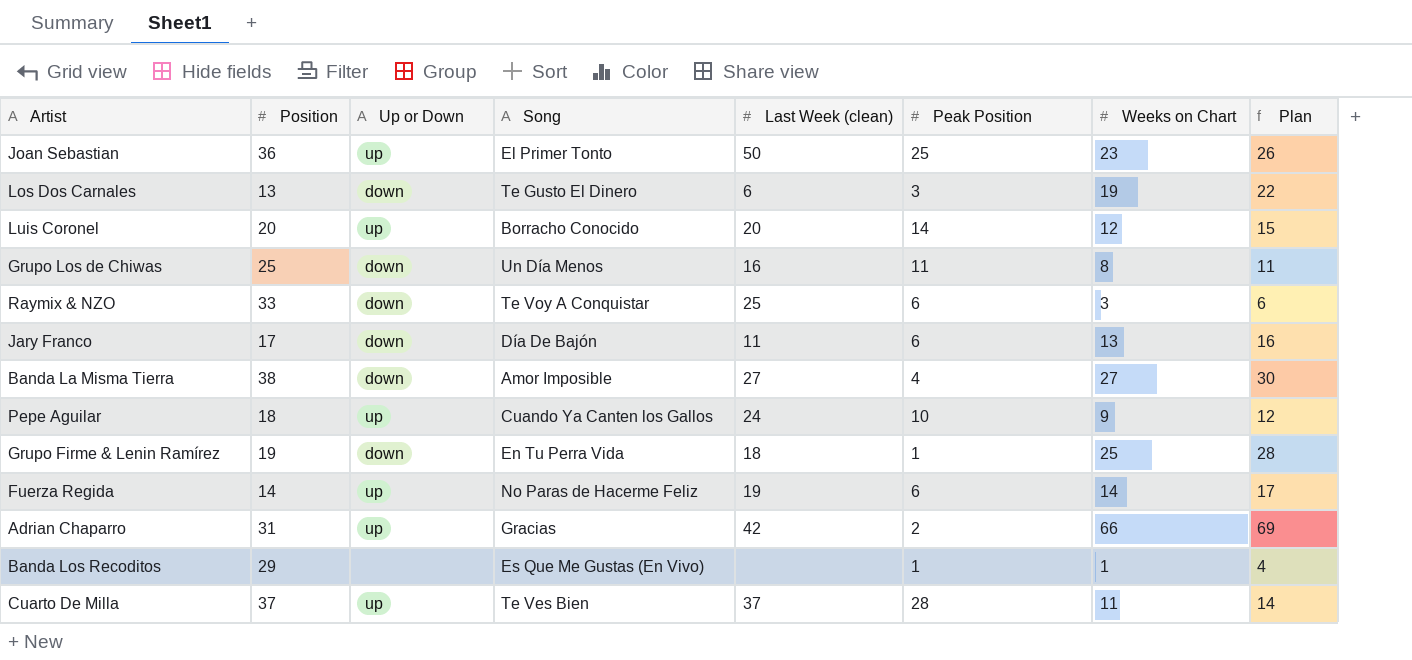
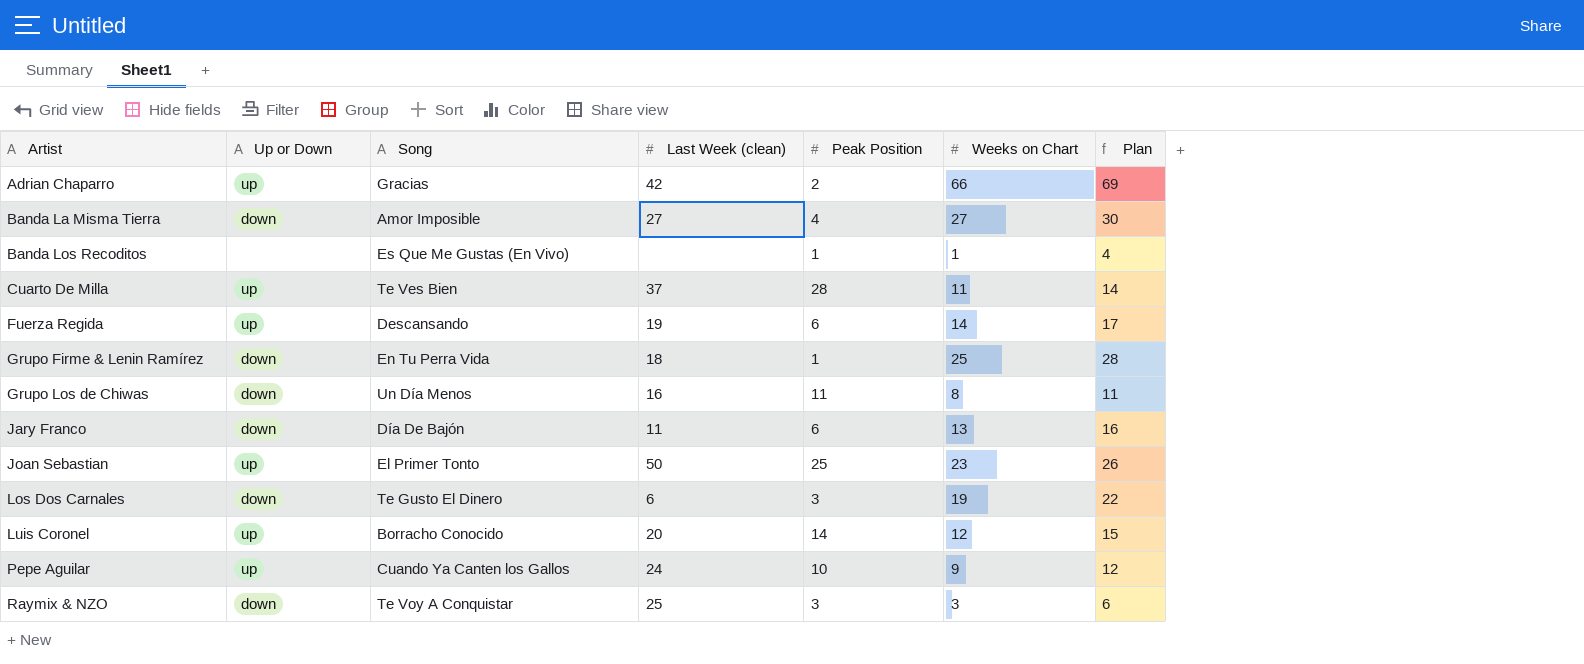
row order: none -> Artist ascending
column Position | position: 2 -> none
Fuerza Regida | Song: No Paras de Hacerme Feliz -> Descansando
Raymix & NZO | Peak Position: 6 -> 3

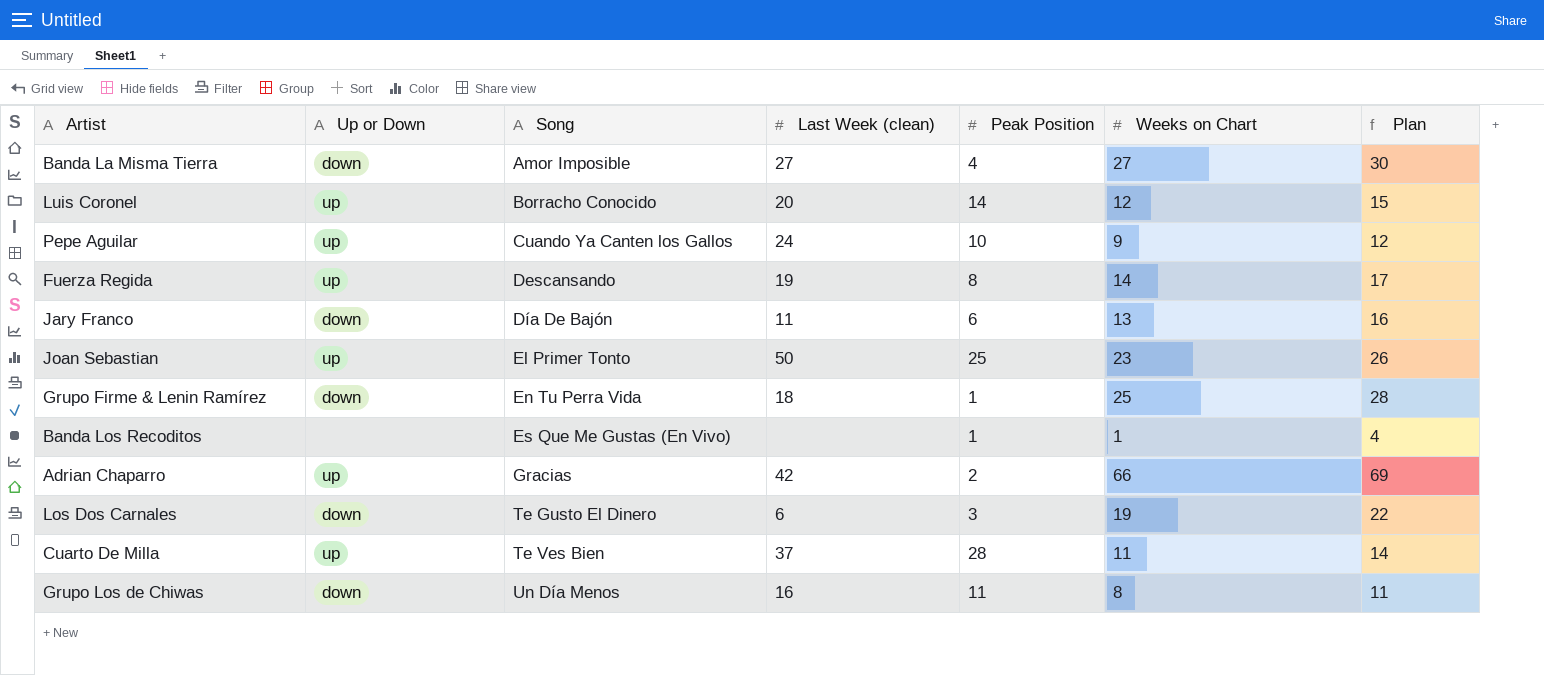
row order: Artist ascending -> Song ascending
row Raymix & NZO: down | Te Voy A Conquistar | 25 | 3 | 3 | 6 -> none
Fuerza Regida | Peak Position: 6 -> 8

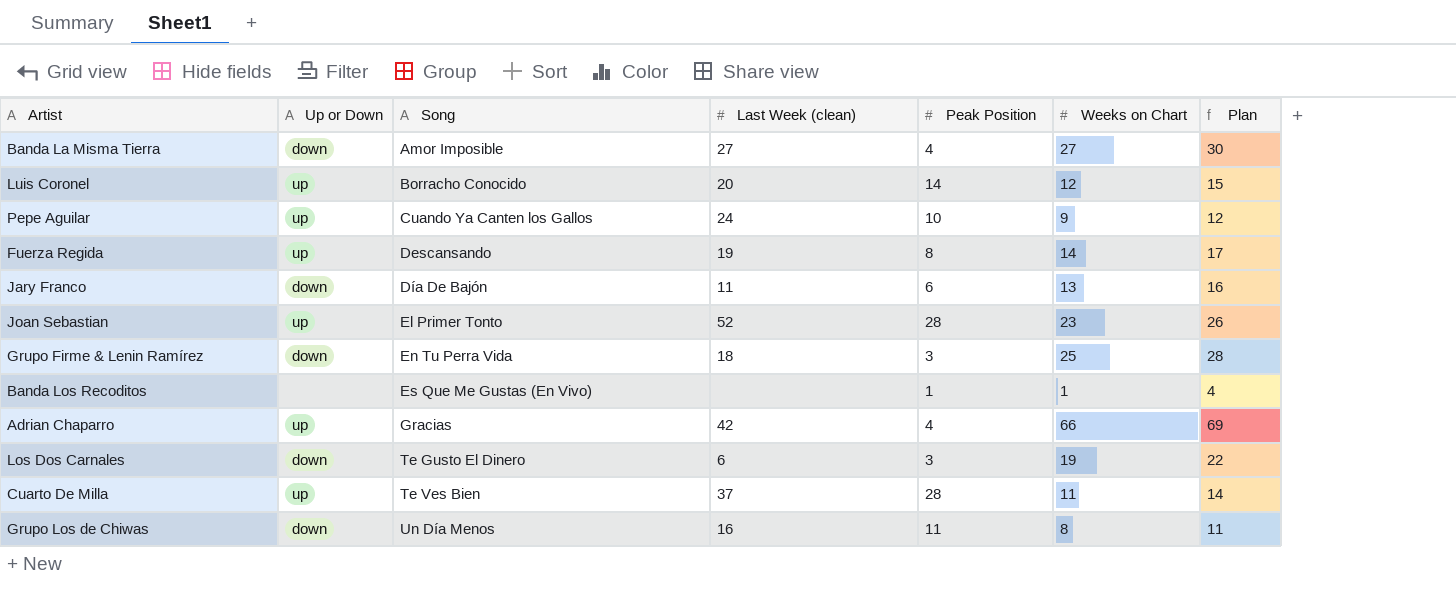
Joan Sebastian | Last Week (clean): 50 -> 52
Joan Sebastian | Peak Position: 25 -> 28
Grupo Firme & Lenin Ramírez | Peak Position: 1 -> 3
Adrian Chaparro | Peak Position: 2 -> 4

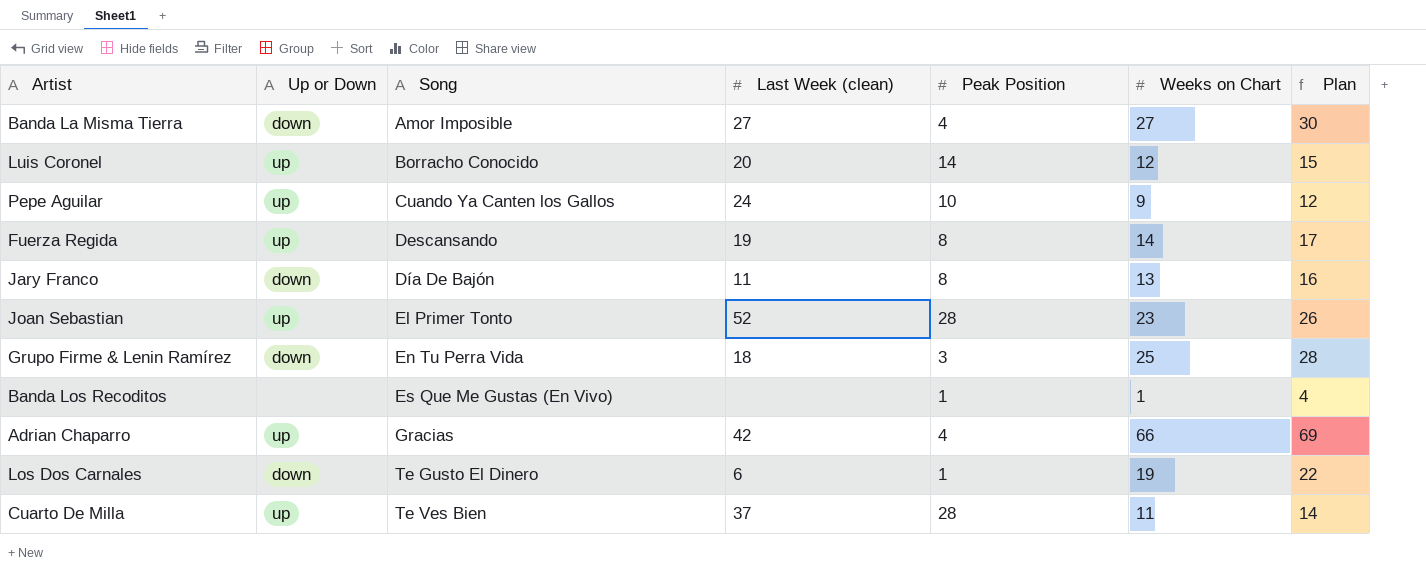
row Grupo Los de Chiwas: down | Un Día Menos | 16 | 11 | 8 | 11 -> none
Jary Franco | Peak Position: 6 -> 8
Los Dos Carnales | Peak Position: 3 -> 1

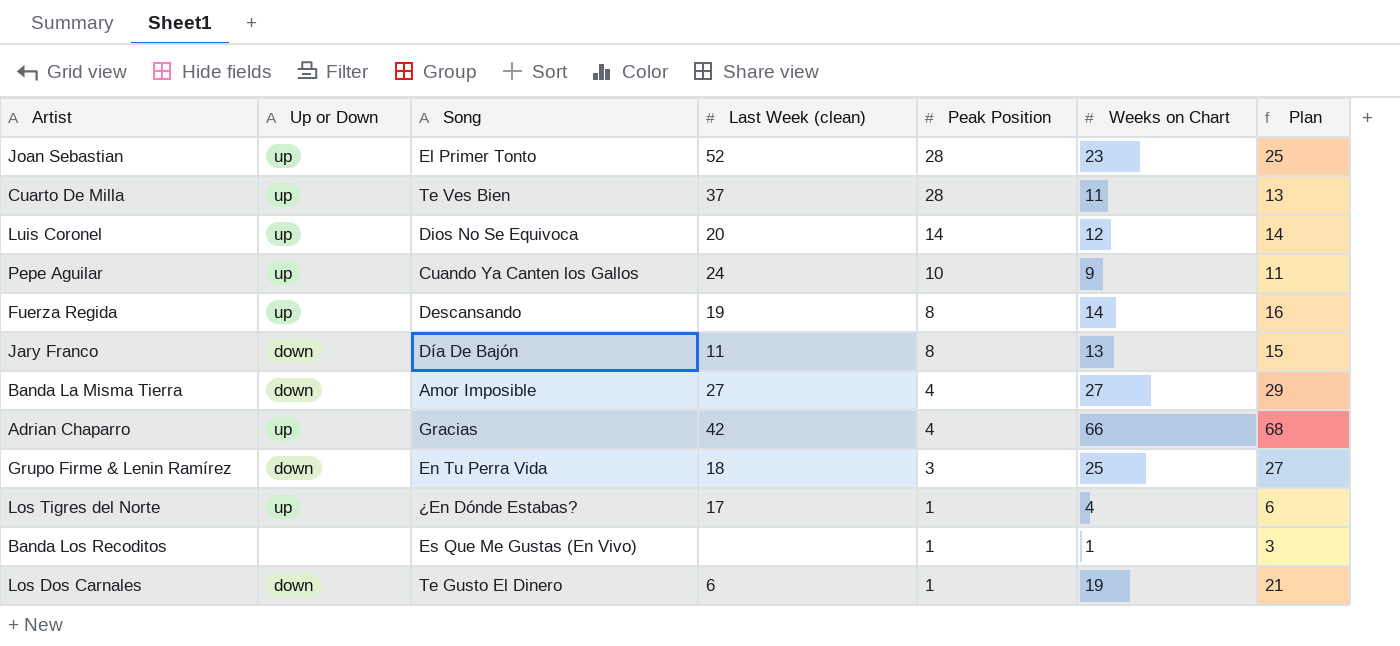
row order: Song ascending -> Peak Position descending
column Plan | formula: [Weeks on Chart] + 3 -> [Weeks on Chart] + 2
Luis Coronel | Song: Borracho Conocido -> Dios No Se Equivoca
row Los Tigres del Norte: none -> up | ¿En Dónde Estabas? | 17 | 1 | 4 | 6

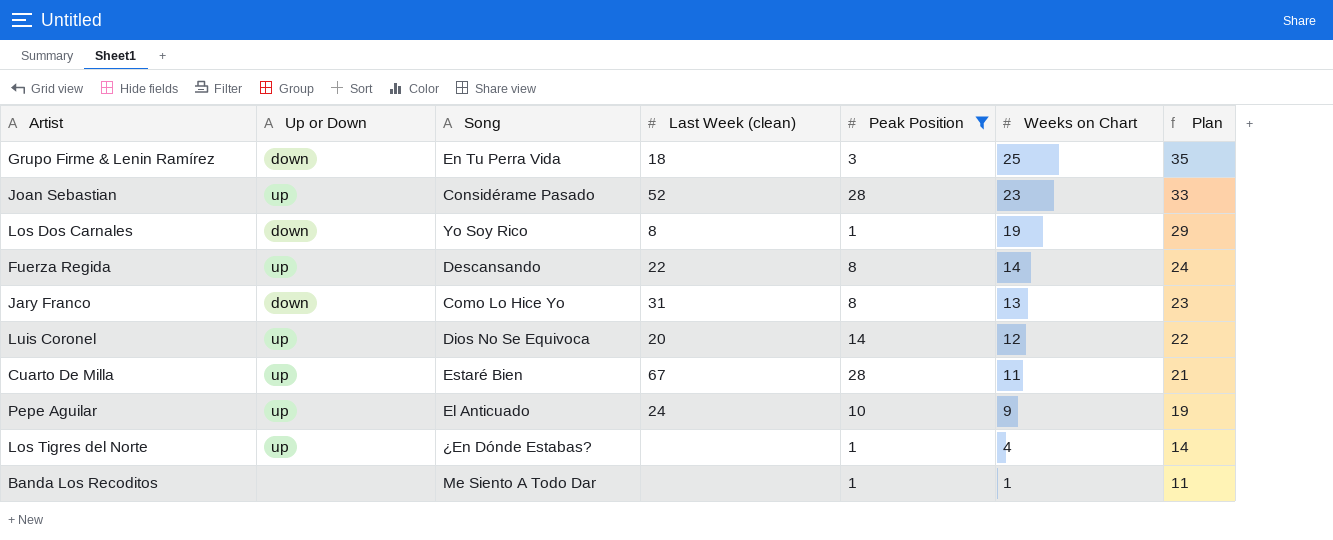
filter: none -> Peak Position != 4
row order: Peak Position descending -> Weeks on Chart descending
column Plan | formula: [Weeks on Chart] + 2 -> [Weeks on Chart] + 10
Joan Sebastian | Song: El Primer Tonto -> Considérame Pasado
Los Dos Carnales | Song: Te Gusto El Dinero -> Yo Soy Rico
Los Dos Carnales | Last Week (clean): 6 -> 8
Fuerza Regida | Last Week (clean): 19 -> 22
Jary Franco | Song: Día De Bajón -> Como Lo Hice Yo
Jary Franco | Last Week (clean): 11 -> 31
Cuarto De Milla | Song: Te Ves Bien -> Estaré Bien
Cuarto De Milla | Last Week (clean): 37 -> 67
Pepe Aguilar | Song: Cuando Ya Canten los Gallos -> El Anticuado
Los Tigres del Norte | Last Week (clean): 17 -> none
Banda Los Recoditos | Song: Es Que Me Gustas (En Vivo) -> Me Siento A Todo Dar

